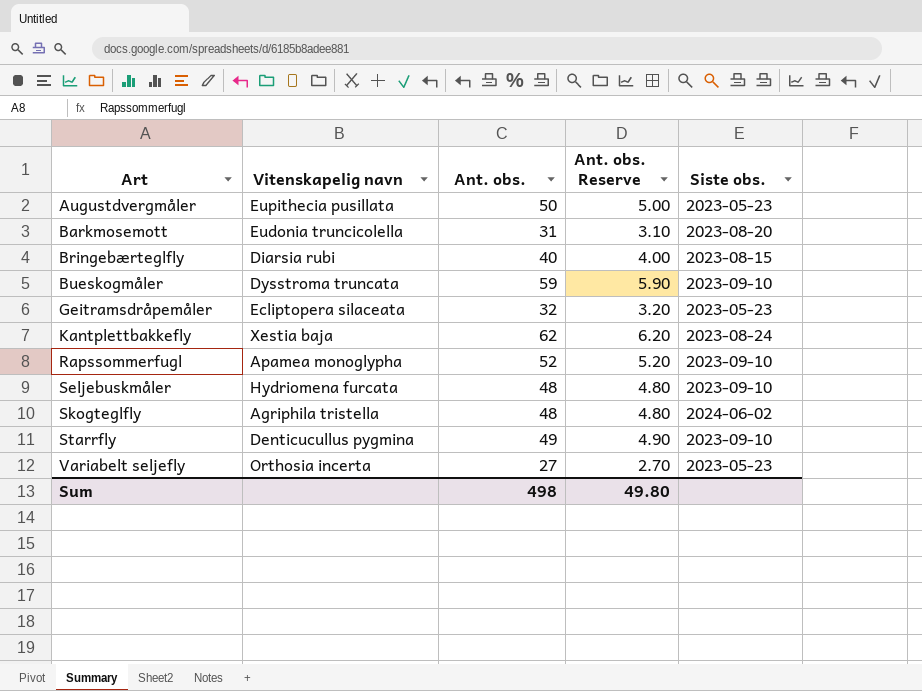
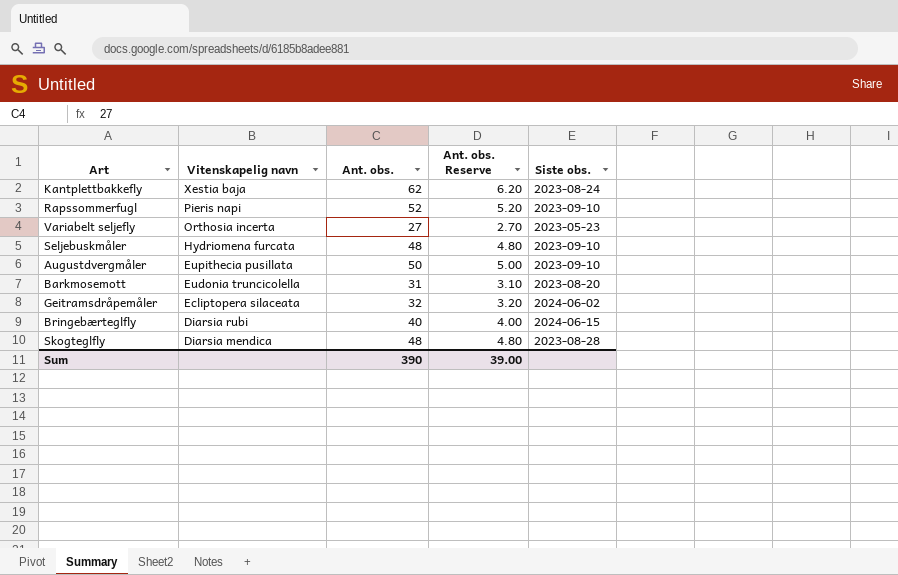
row order: Art ascending -> Vitenskapelig navn descending
row Bueskogmåler: Dysstroma truncata | 59 | 5.90 | 2023-09-10 -> none
row Starrfly: Denticucullus pygmina | 49 | 4.90 | 2023-09-10 -> none
Rapssommerfugl | Vitenskapelig navn: Apamea monoglypha -> Pieris napi
Augustdvergmåler | Siste obs.: 2023-05-23 -> 2023-09-10
Geitramsdråpemåler | Siste obs.: 2023-05-23 -> 2024-06-02
Bringebærteglfly | Siste obs.: 2023-08-15 -> 2024-06-15
Skogteglfly | Vitenskapelig navn: Agriphila tristella -> Diarsia mendica
Skogteglfly | Siste obs.: 2024-06-02 -> 2023-08-28
Sum | Ant. obs.: 498 -> 390
Sum | Ant. obs. Reserve: 49.80 -> 39.00

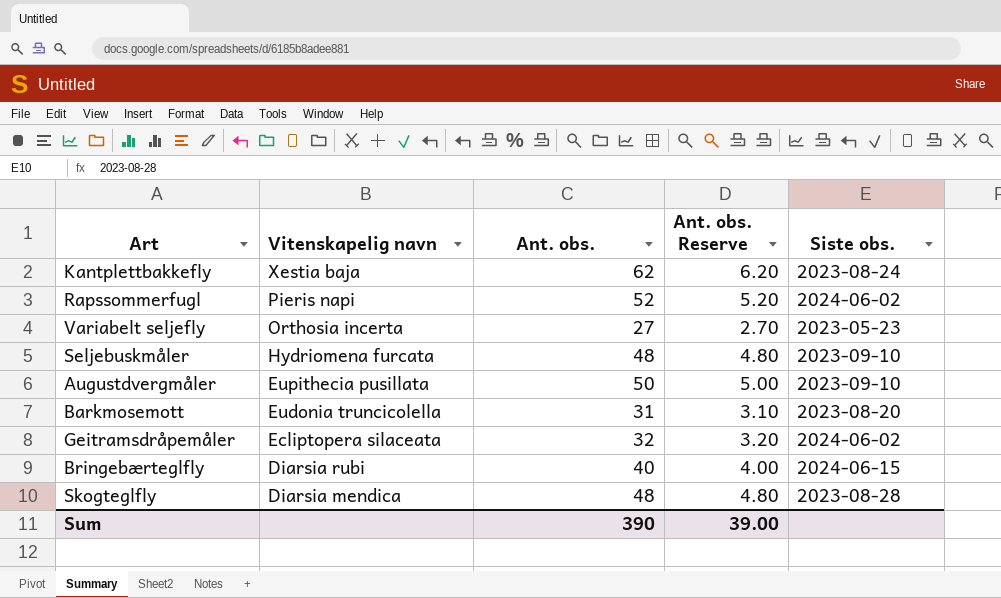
Rapssommerfugl | Siste obs.: 2023-09-10 -> 2024-06-02

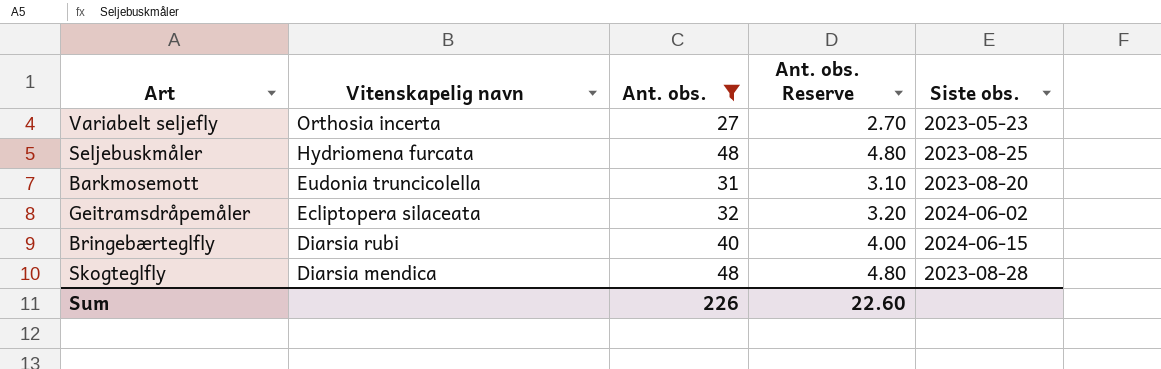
filter: none -> Ant. obs. <= 48
Seljebuskmåler | Siste obs.: 2023-09-10 -> 2023-08-25
Sum | Ant. obs.: 390 -> 226
Sum | Ant. obs. Reserve: 39.00 -> 22.60

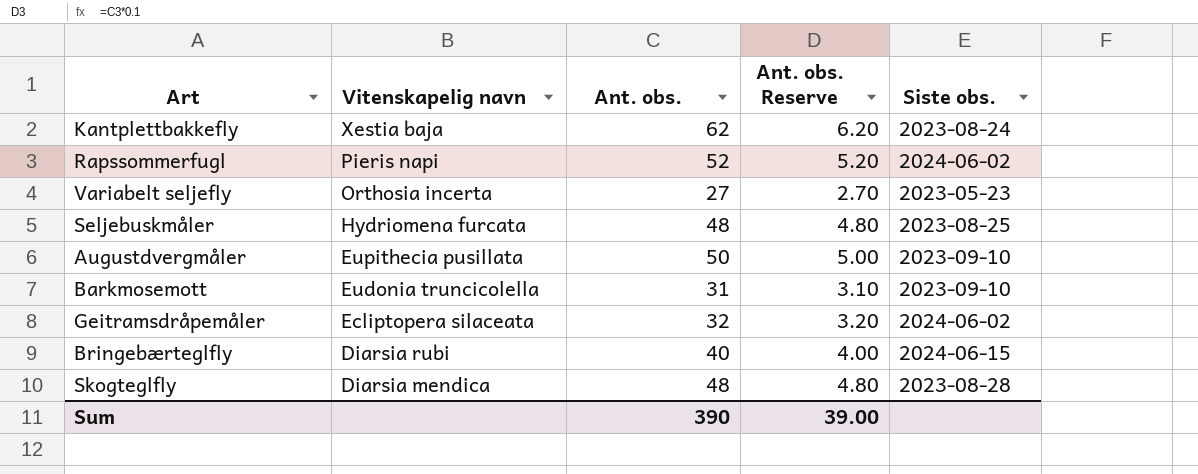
filter: Ant. obs. <= 48 -> none
Barkmosemott | Siste obs.: 2023-08-20 -> 2023-09-10
Sum | Ant. obs.: 226 -> 390
Sum | Ant. obs. Reserve: 22.60 -> 39.00

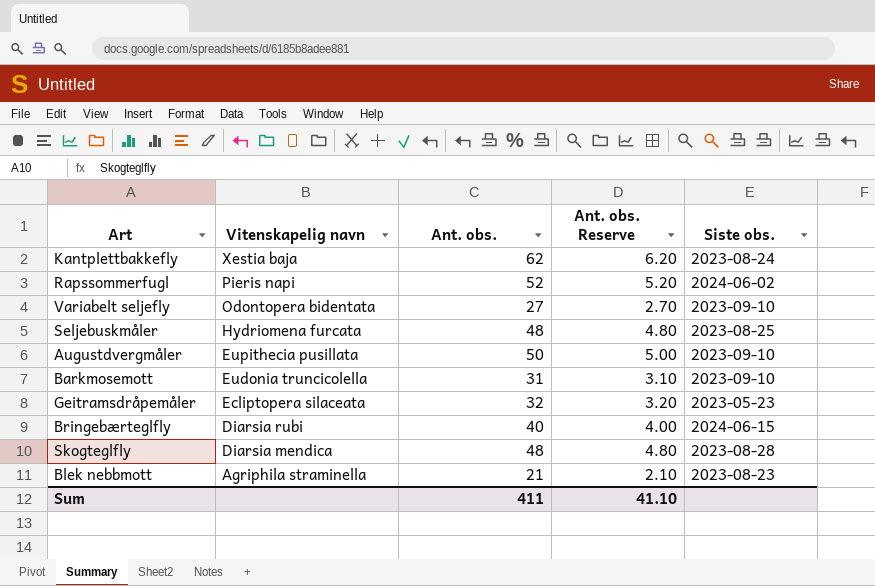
Variabelt seljefly | Vitenskapelig navn: Orthosia incerta -> Odontopera bidentata
Variabelt seljefly | Siste obs.: 2023-05-23 -> 2023-09-10
Geitramsdråpemåler | Siste obs.: 2024-06-02 -> 2023-05-23
row Blek nebbmott: none -> Agriphila straminella | 21 | 2.10 | 2023-08-23
Sum | Ant. obs.: 390 -> 411
Sum | Ant. obs. Reserve: 39.00 -> 41.10

